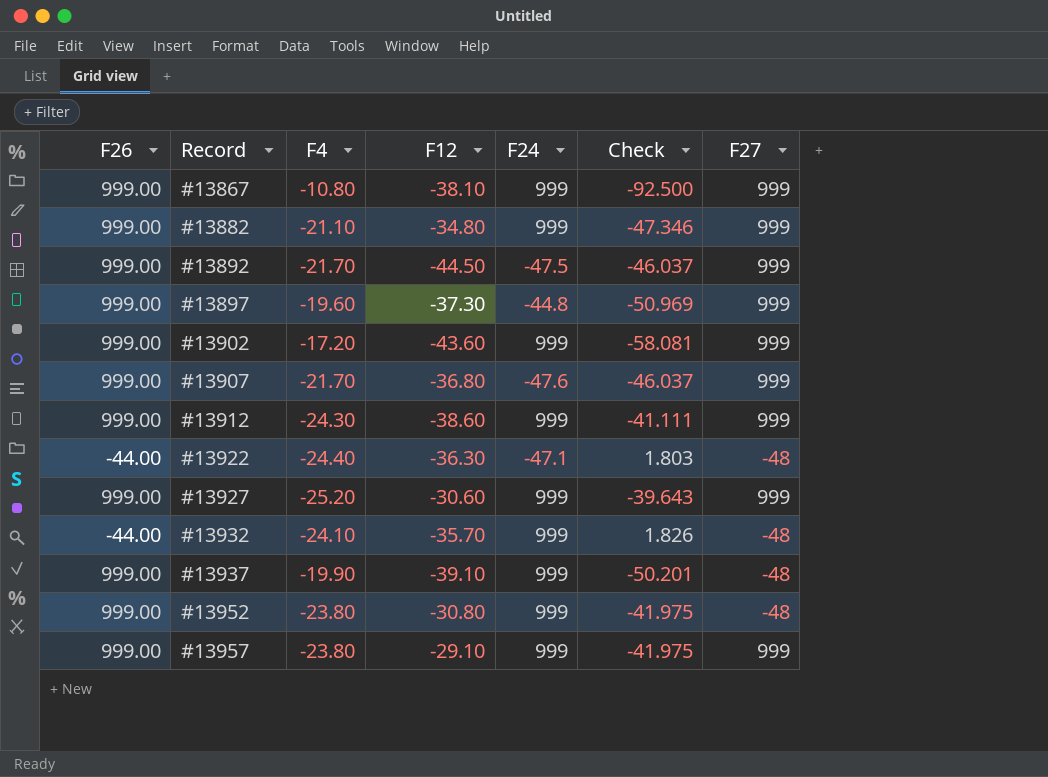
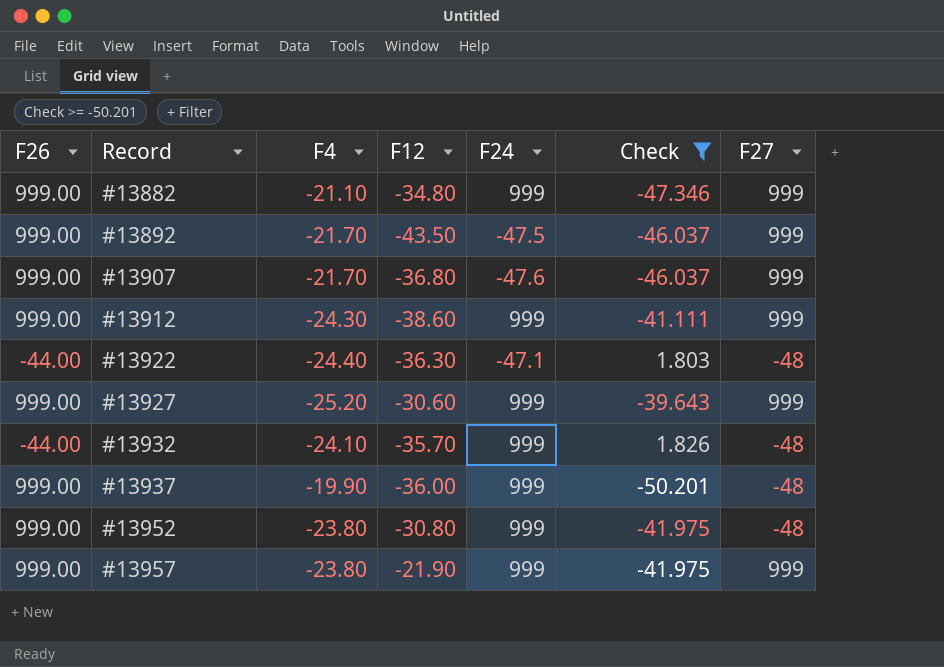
filter: none -> Check >= -50.201
#13892 | F12: -44.50 -> -43.50
#13937 | F12: -39.10 -> -36.00
#13957 | F12: -29.10 -> -21.90

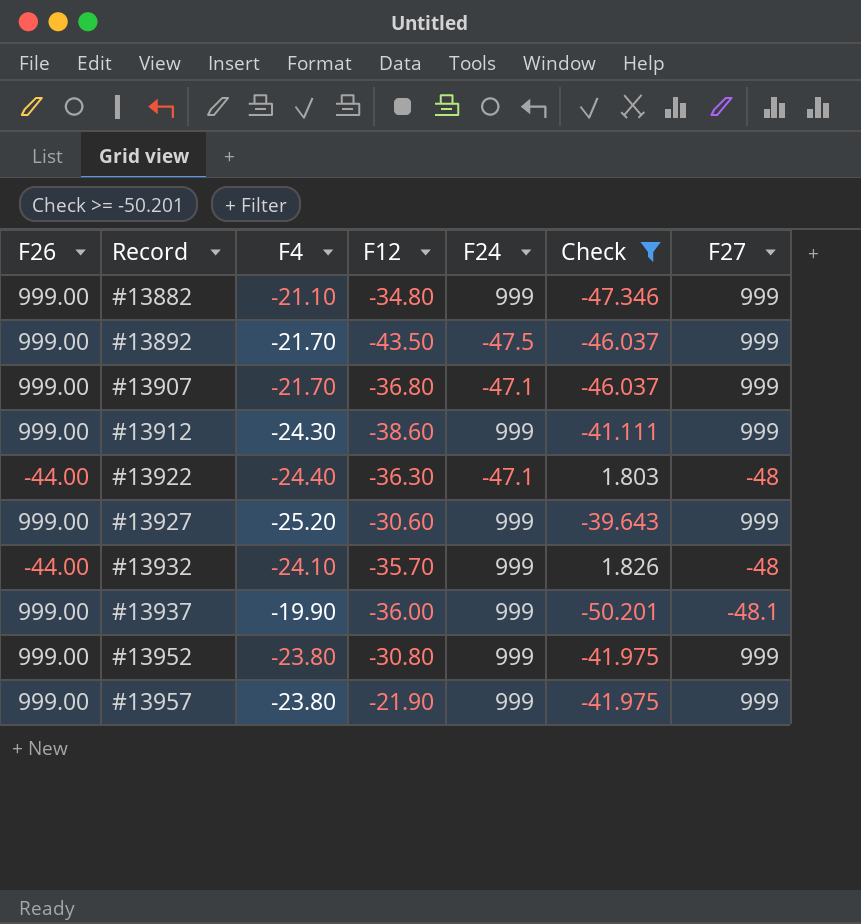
#13907 | F24: -47.6 -> -47.1
#13937 | F27: -48 -> -48.1
#13952 | F27: -48 -> 999

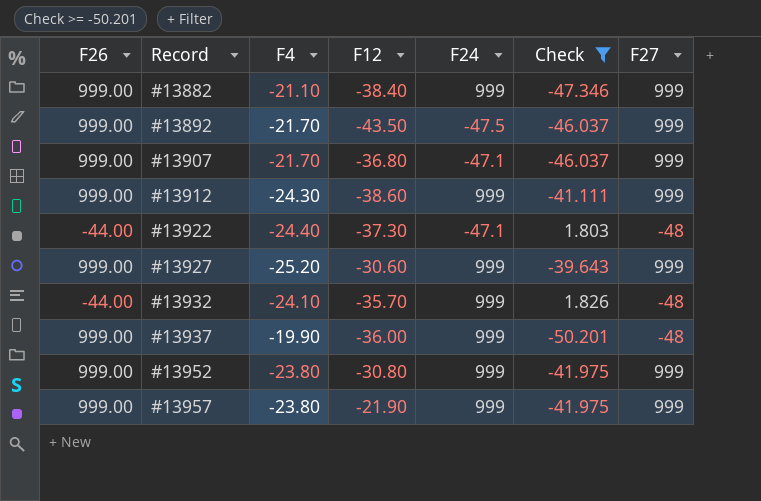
#13882 | F12: -34.80 -> -38.40
#13922 | F12: -36.30 -> -37.30
#13937 | F27: -48.1 -> -48

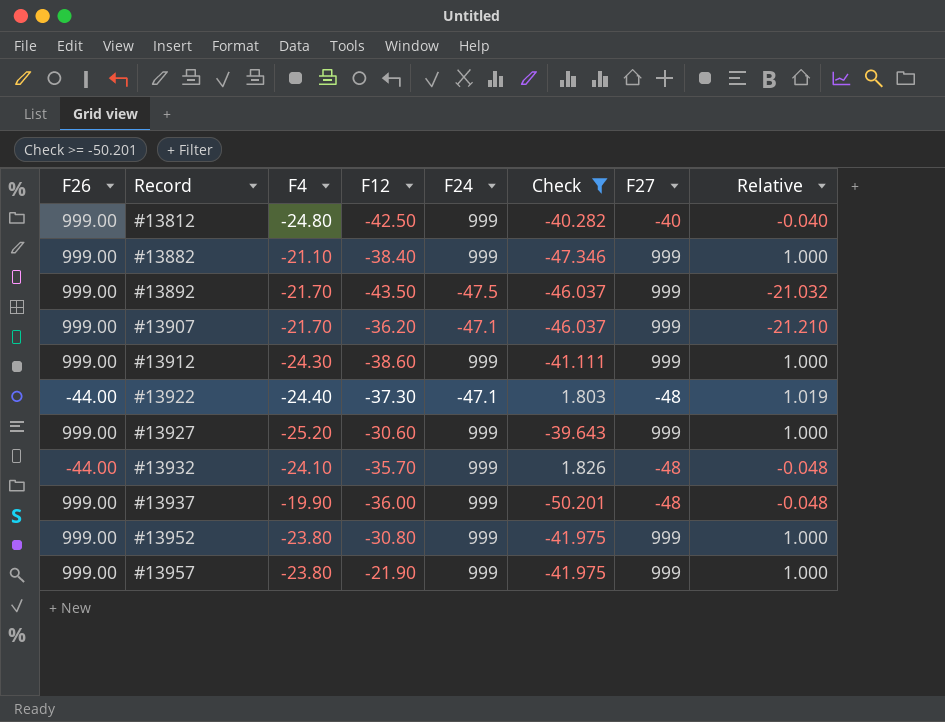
column Relative | formula: none -> [F27] / [F24]
row #13812: none -> 999.00 | -24.80 | -42.50 | 999 | -40.282 | -40 | -0.040
#13907 | F12: -36.80 -> -36.20

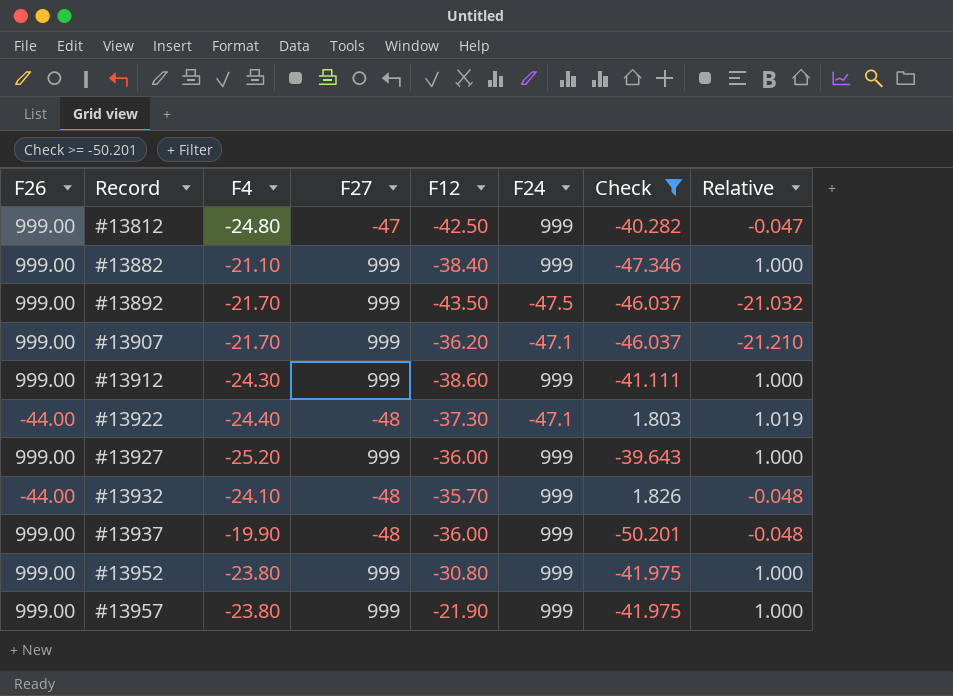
column F27 | position: 7 -> 4
#13812 | F27: -40 -> -47
#13812 | Relative: -0.040 -> -0.047
#13927 | F12: -30.60 -> -36.00

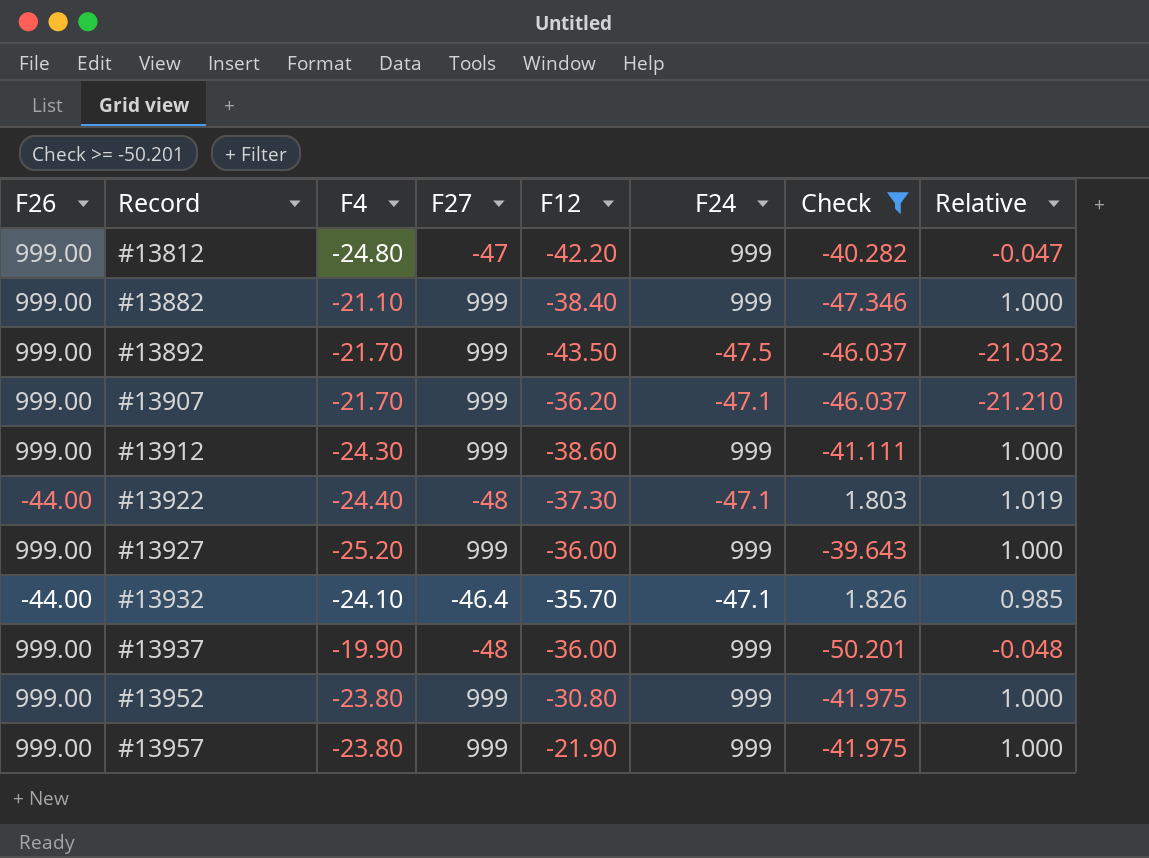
#13812 | F12: -42.50 -> -42.20
#13932 | F27: -48 -> -46.4
#13932 | F24: 999 -> -47.1
#13932 | Relative: -0.048 -> 0.985

